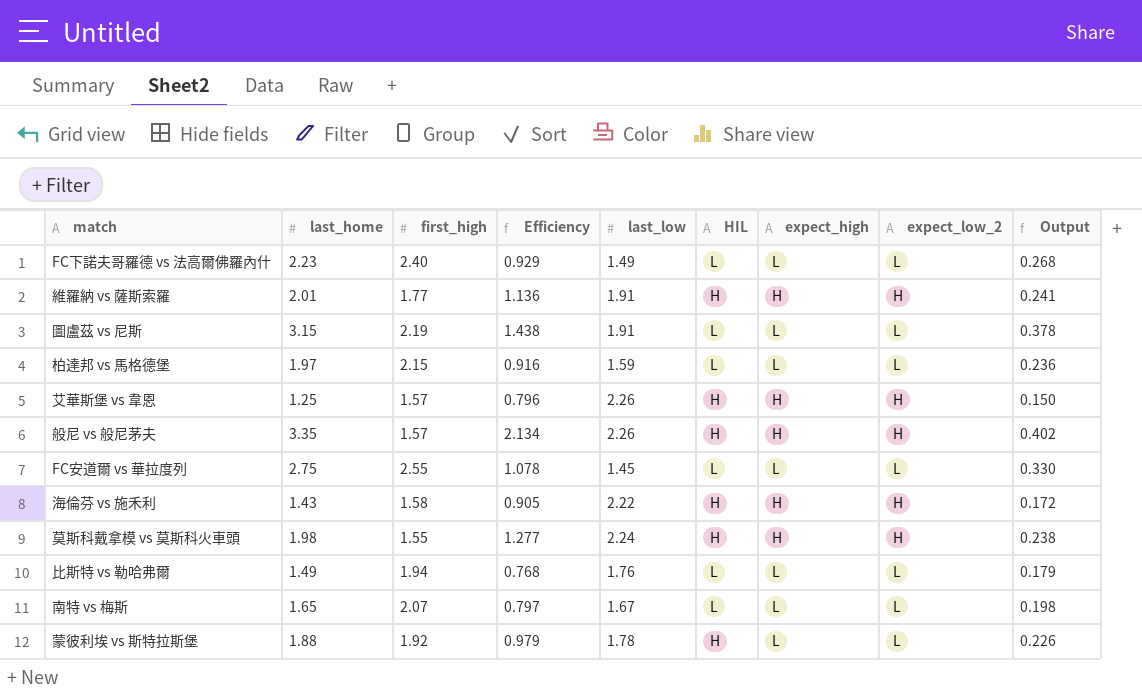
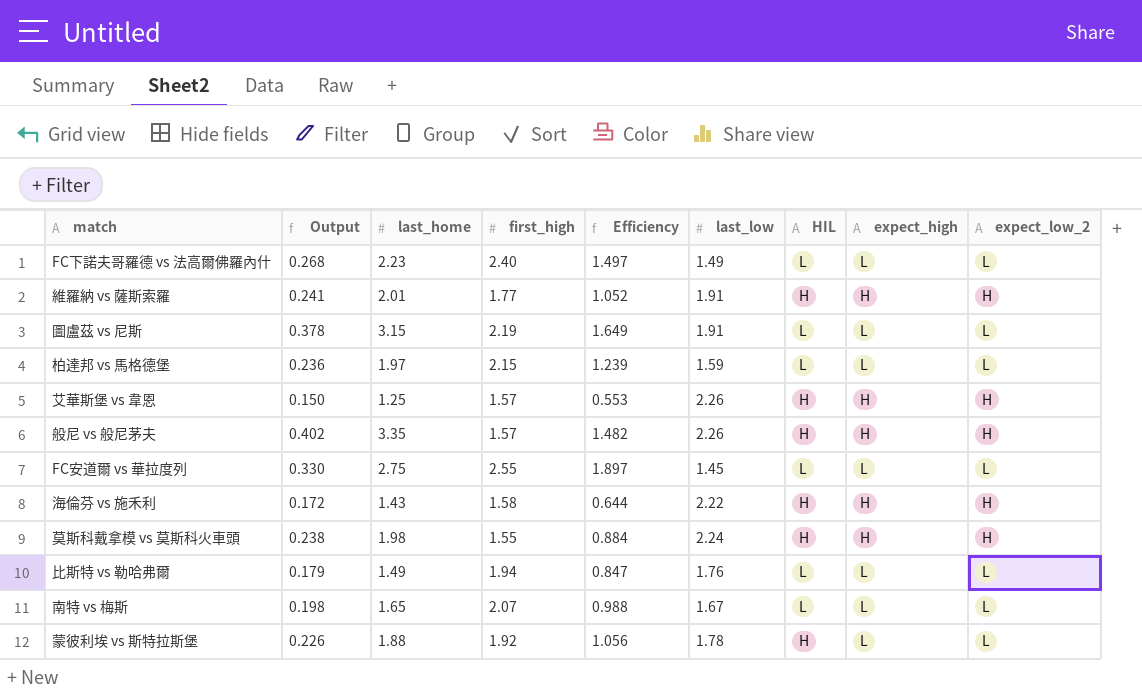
column Output | position: 9 -> 2
column Efficiency | formula: [last_home] / [first_high] -> [last_home] / [last_low]

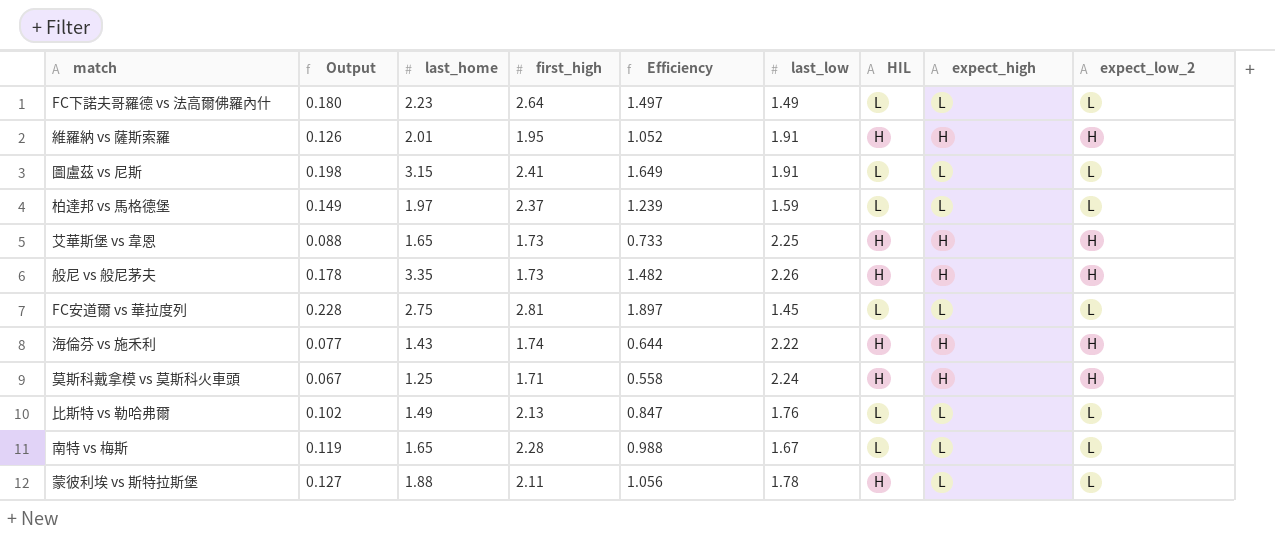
column Output | formula: [last_home] * 0.12 -> [Efficiency] * 0.12
FC下諾夫哥羅德 vs 法高爾佛羅內什 | first_high: 2.40 -> 2.64
維羅納 vs 薩斯索羅 | first_high: 1.77 -> 1.95
圖盧茲 vs 尼斯 | first_high: 2.19 -> 2.41
柏達邦 vs 馬格德堡 | first_high: 2.15 -> 2.37
艾華斯堡 vs 韋恩 | last_home: 1.25 -> 1.65
艾華斯堡 vs 韋恩 | first_high: 1.57 -> 1.73
艾華斯堡 vs 韋恩 | Efficiency: 0.553 -> 0.733
艾華斯堡 vs 韋恩 | last_low: 2.26 -> 2.25
般尼 vs 般尼茅夫 | first_high: 1.57 -> 1.73
FC安道爾 vs 華拉度列 | first_high: 2.55 -> 2.81
海倫芬 vs 施禾利 | first_high: 1.58 -> 1.74
莫斯科戴拿模 vs 莫斯科火車頭 | last_home: 1.98 -> 1.25
莫斯科戴拿模 vs 莫斯科火車頭 | first_high: 1.55 -> 1.71
莫斯科戴拿模 vs 莫斯科火車頭 | Efficiency: 0.884 -> 0.558
比斯特 vs 勒哈弗爾 | first_high: 1.94 -> 2.13
南特 vs 梅斯 | first_high: 2.07 -> 2.28
蒙彼利埃 vs 斯特拉斯堡 | first_high: 1.92 -> 2.11

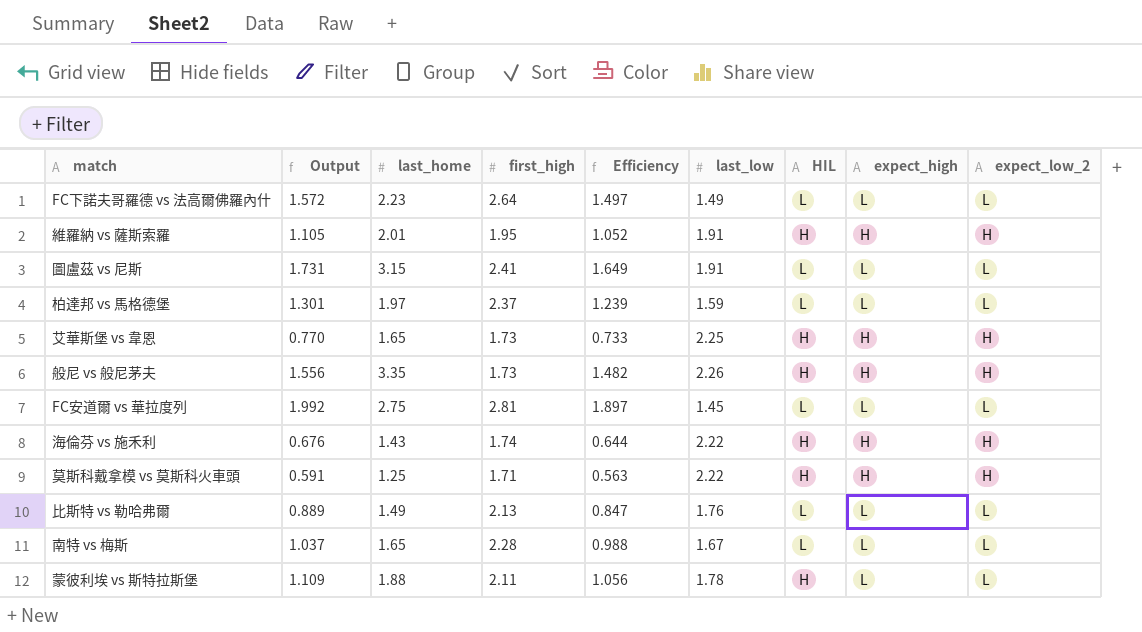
column Output | formula: [Efficiency] * 0.12 -> [Efficiency] * 1.05
莫斯科戴拿模 vs 莫斯科火車頭 | Efficiency: 0.558 -> 0.563
莫斯科戴拿模 vs 莫斯科火車頭 | last_low: 2.24 -> 2.22

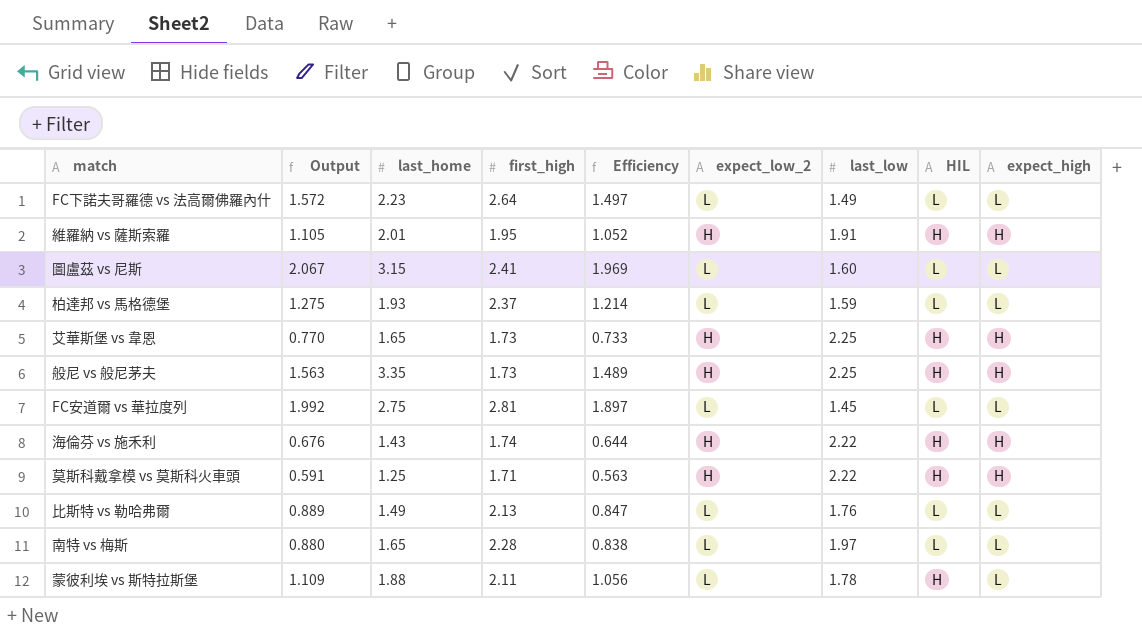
column expect_low_2 | position: 9 -> 6
圖盧茲 vs 尼斯 | Output: 1.731 -> 2.067
圖盧茲 vs 尼斯 | Efficiency: 1.649 -> 1.969
圖盧茲 vs 尼斯 | last_low: 1.91 -> 1.60
柏達邦 vs 馬格德堡 | Output: 1.301 -> 1.275
柏達邦 vs 馬格德堡 | last_home: 1.97 -> 1.93
柏達邦 vs 馬格德堡 | Efficiency: 1.239 -> 1.214
般尼 vs 般尼茅夫 | Output: 1.556 -> 1.563
般尼 vs 般尼茅夫 | Efficiency: 1.482 -> 1.489
般尼 vs 般尼茅夫 | last_low: 2.26 -> 2.25
南特 vs 梅斯 | Output: 1.037 -> 0.880
南特 vs 梅斯 | Efficiency: 0.988 -> 0.838
南特 vs 梅斯 | last_low: 1.67 -> 1.97

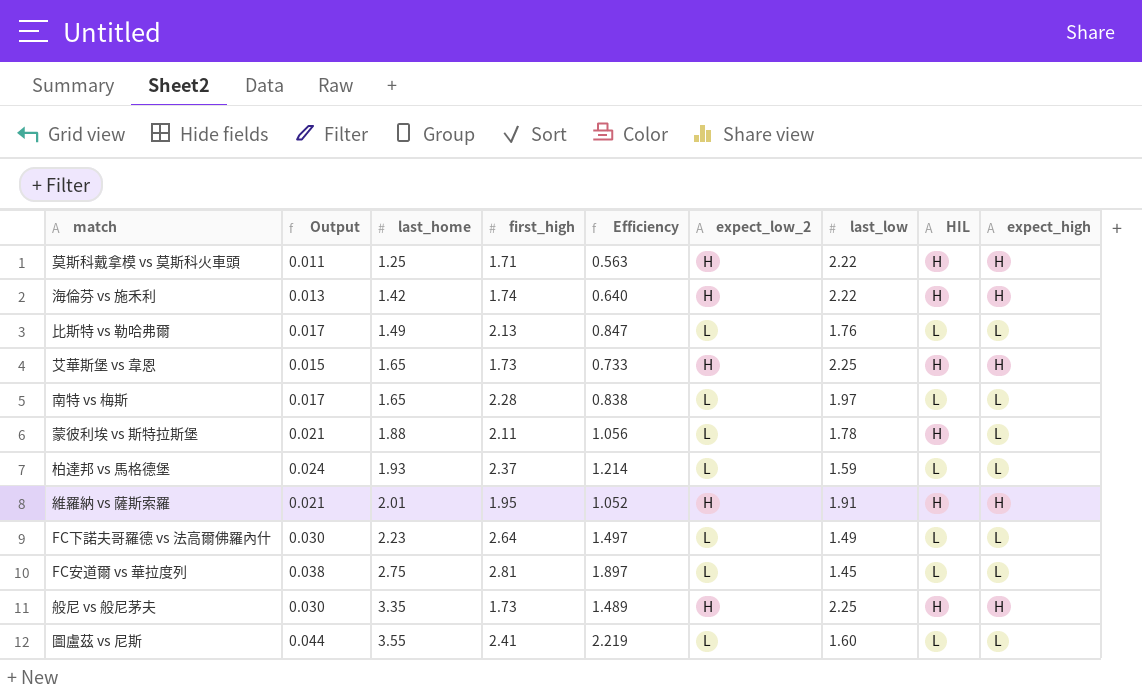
row order: none -> last_home ascending
column Output | formula: [Efficiency] * 1.05 -> [Efficiency] * 0.02
海倫芬 vs 施禾利 | last_home: 1.43 -> 1.42
海倫芬 vs 施禾利 | Efficiency: 0.644 -> 0.640
圖盧茲 vs 尼斯 | last_home: 3.15 -> 3.55
圖盧茲 vs 尼斯 | Efficiency: 1.969 -> 2.219

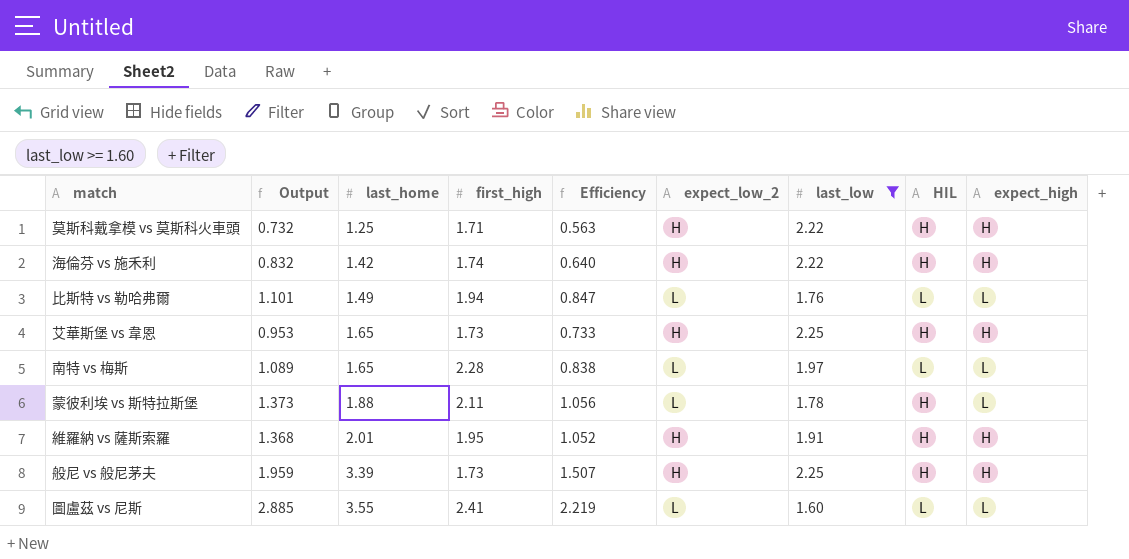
filter: none -> last_low >= 1.60
column Output | formula: [Efficiency] * 0.02 -> [Efficiency] * 1.3
比斯特 vs 勒哈弗爾 | first_high: 2.13 -> 1.94
般尼 vs 般尼茅夫 | last_home: 3.35 -> 3.39
般尼 vs 般尼茅夫 | Efficiency: 1.489 -> 1.507

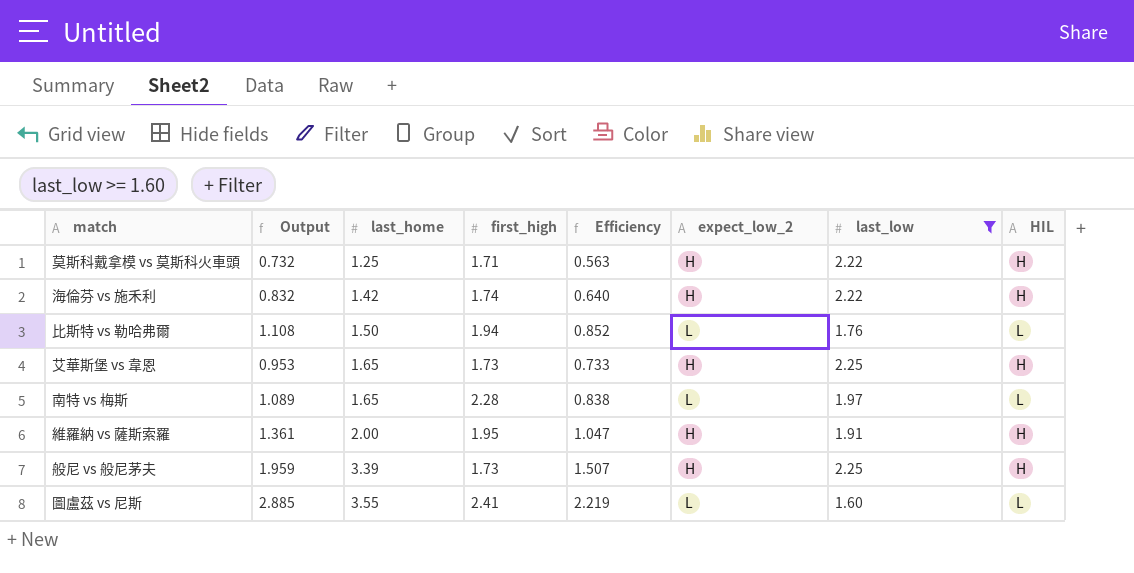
column expect_high | position: 9 -> none
row 蒙彼利埃 vs 斯特拉斯堡: 1.373 | 1.88 | 2.11 | 1.056 | L | 1.78 | H | L -> none
比斯特 vs 勒哈弗爾 | Output: 1.101 -> 1.108
比斯特 vs 勒哈弗爾 | last_home: 1.49 -> 1.50
比斯特 vs 勒哈弗爾 | Efficiency: 0.847 -> 0.852
維羅納 vs 薩斯索羅 | Output: 1.368 -> 1.361
維羅納 vs 薩斯索羅 | last_home: 2.01 -> 2.00
維羅納 vs 薩斯索羅 | Efficiency: 1.052 -> 1.047

